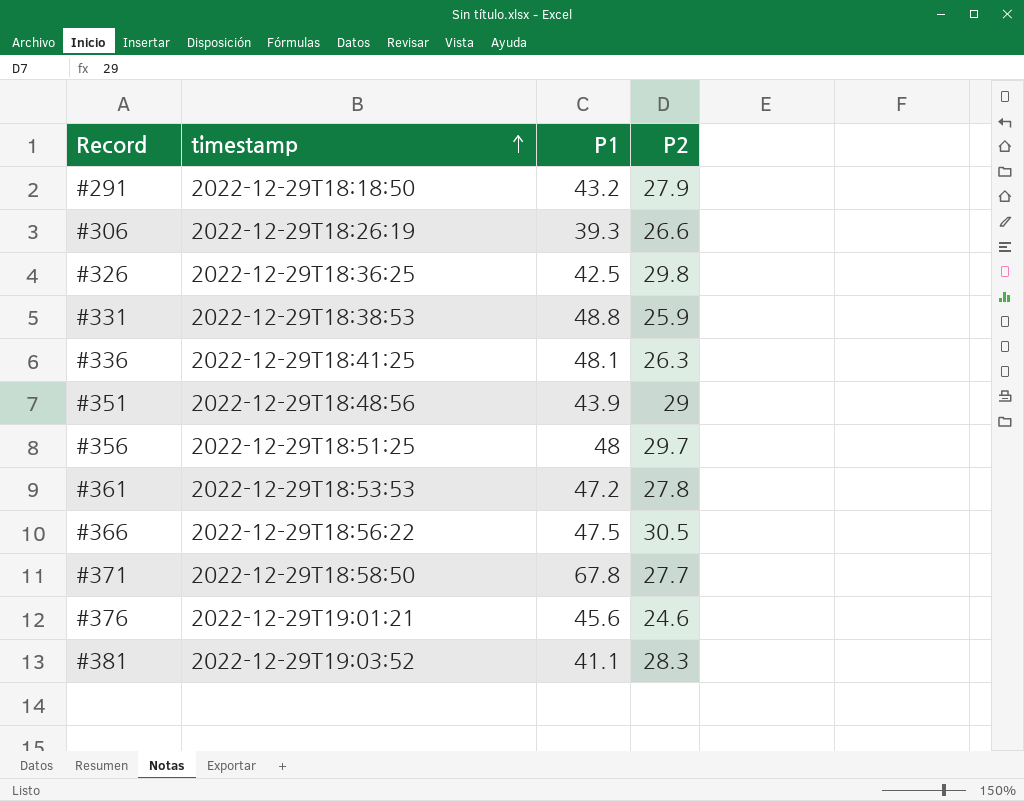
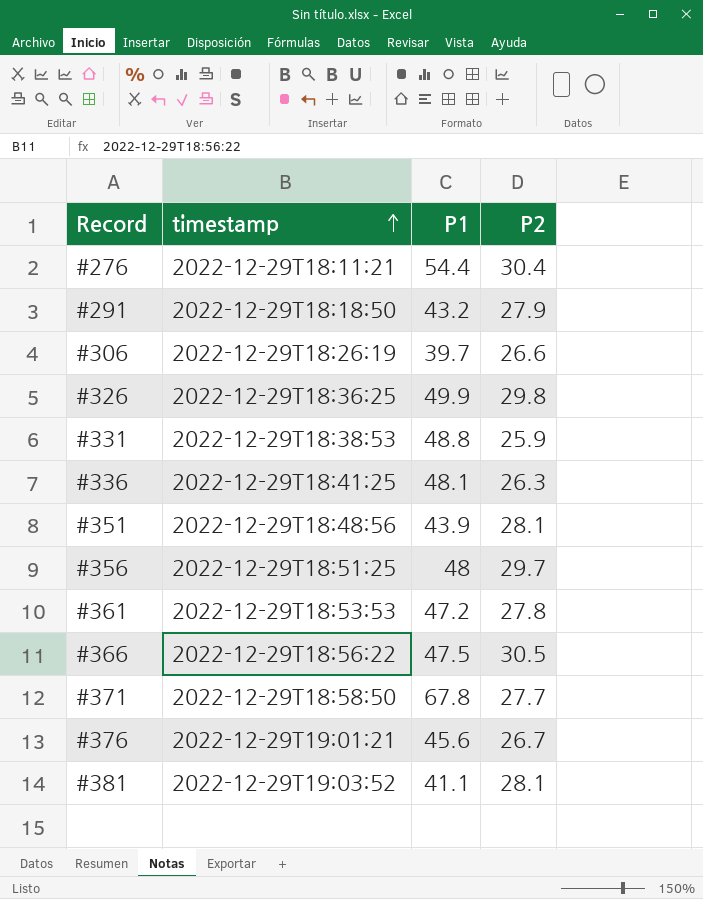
row #276: none -> 2022-12-29T18:11:21 | 54.4 | 30.4
#306 | P1: 39.3 -> 39.7
#326 | P1: 42.5 -> 49.9
#351 | P2: 29 -> 28.1
#376 | P2: 24.6 -> 26.7
#381 | P2: 28.3 -> 28.1

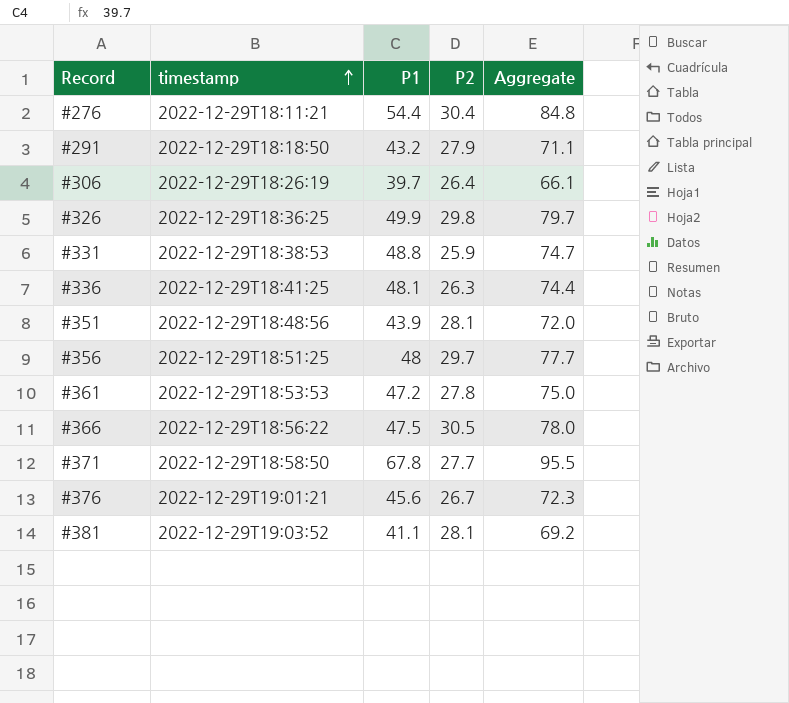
column Aggregate | formula: none -> [P1] + [P2]
#306 | P2: 26.6 -> 26.4

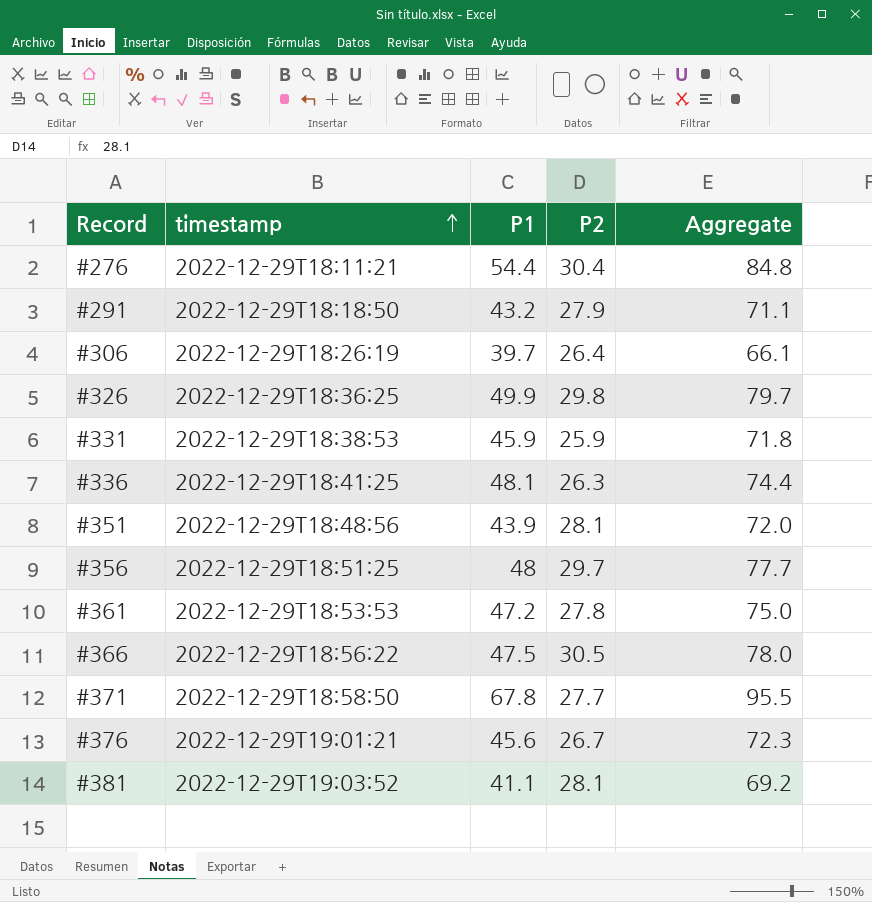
#331 | P1: 48.8 -> 45.9
#331 | Aggregate: 74.7 -> 71.8

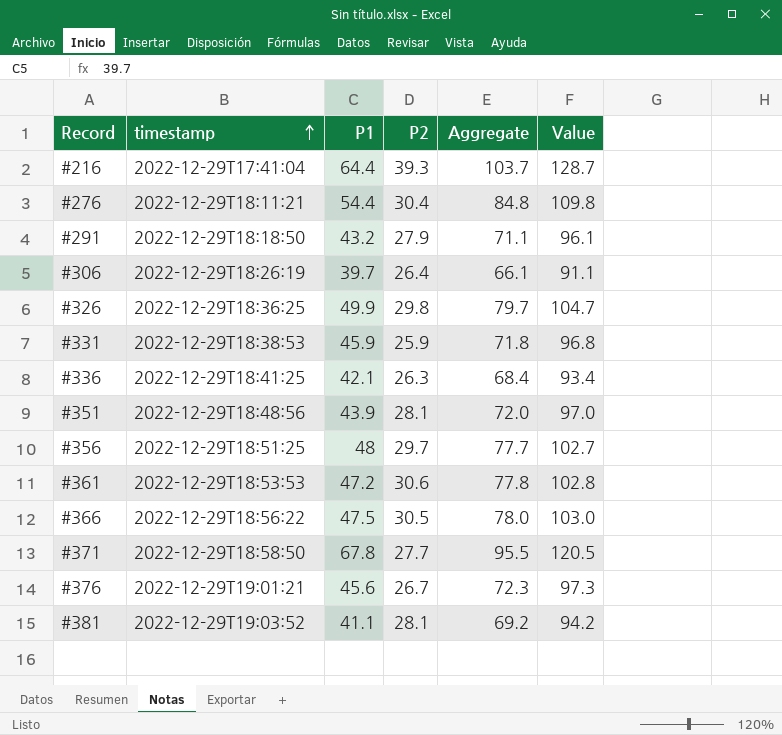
column Value | formula: none -> [Aggregate] + 25
row #216: none -> 2022-12-29T17:41:04 | 64.4 | 39.3 | 103.7 | 128.7
#336 | P1: 48.1 -> 42.1
#336 | Aggregate: 74.4 -> 68.4
#361 | P2: 27.8 -> 30.6
#361 | Aggregate: 75.0 -> 77.8

